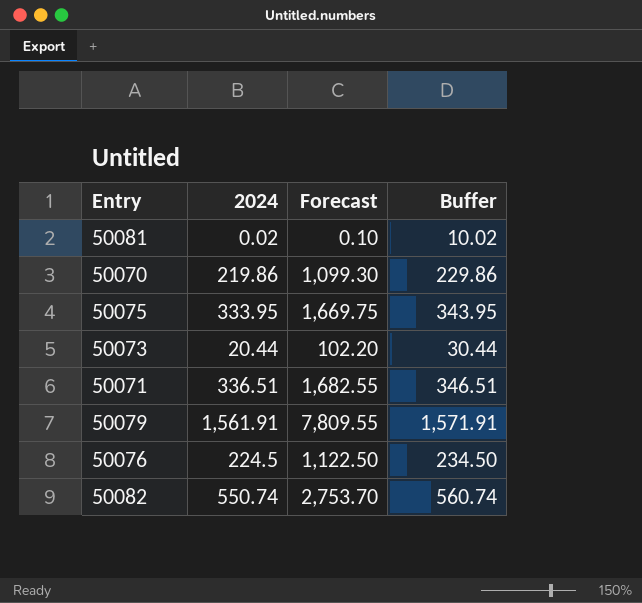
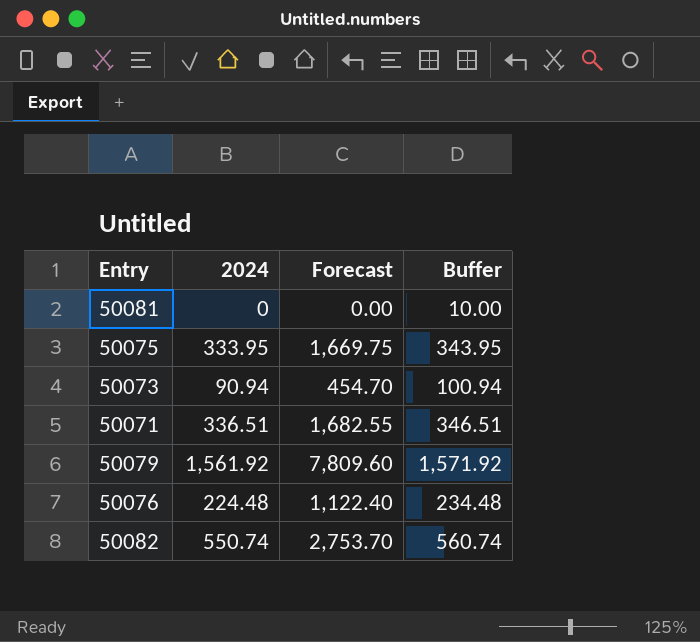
row 50070: 219.86 | 1,099.30 | 229.86 -> none
50081 | 2024: 0.02 -> 0
50081 | Forecast: 0.10 -> 0.00
50081 | Buffer: 10.02 -> 10.00
50073 | 2024: 20.44 -> 90.94
50073 | Forecast: 102.20 -> 454.70
50073 | Buffer: 30.44 -> 100.94
50079 | 2024: 1,561.91 -> 1,561.92
50079 | Forecast: 7,809.55 -> 7,809.60
50079 | Buffer: 1,571.91 -> 1,571.92
50076 | 2024: 224.5 -> 224.48
50076 | Forecast: 1,122.50 -> 1,122.40
50076 | Buffer: 234.50 -> 234.48

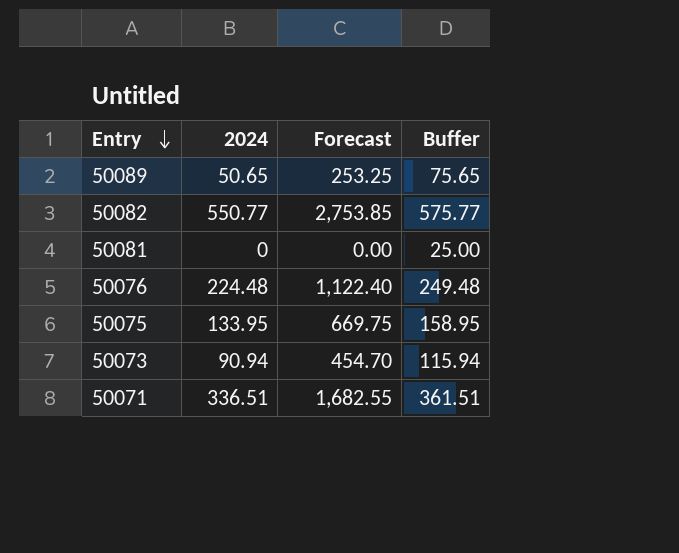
row order: none -> Entry descending
column Buffer | formula: [2024] + 10 -> [2024] + 25
row 50079: 1,561.92 | 7,809.60 | 1,571.92 -> none
row 50089: none -> 50.65 | 253.25 | 75.65
50082 | 2024: 550.74 -> 550.77
50082 | Forecast: 2,753.70 -> 2,753.85
50075 | 2024: 333.95 -> 133.95
50075 | Forecast: 1,669.75 -> 669.75

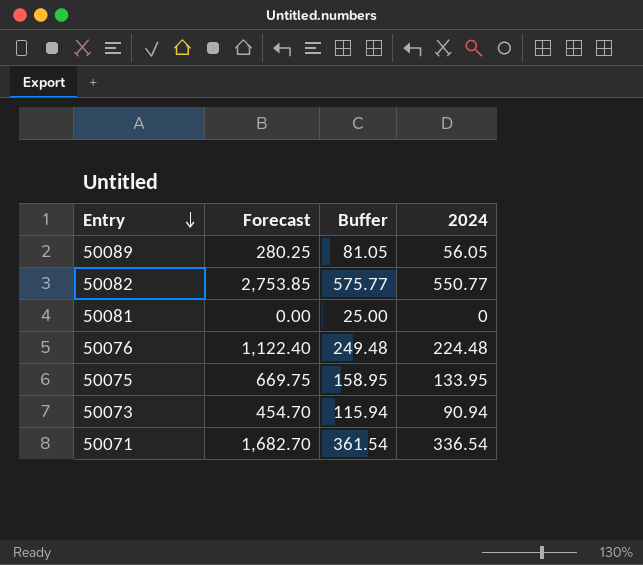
column 2024 | position: 2 -> 4
50089 | Forecast: 253.25 -> 280.25
50089 | Buffer: 75.65 -> 81.05
50089 | 2024: 50.65 -> 56.05
50071 | Forecast: 1,682.55 -> 1,682.70
50071 | Buffer: 361.51 -> 361.54
50071 | 2024: 336.51 -> 336.54

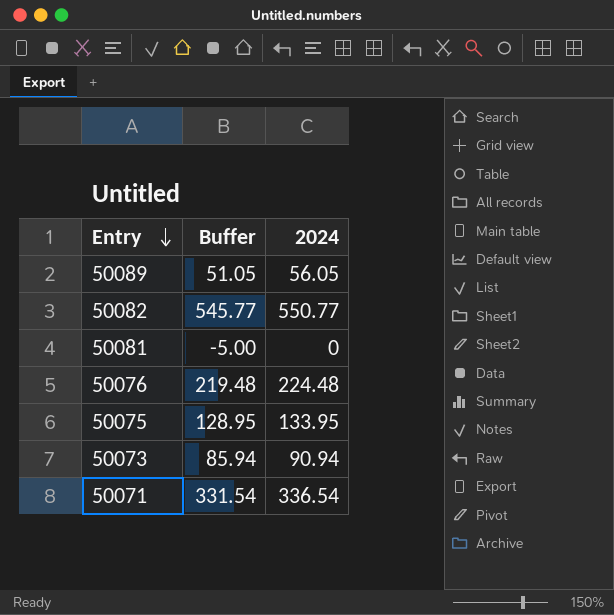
column Forecast | formula: [2024] * 5 -> none
column Buffer | formula: [2024] + 25 -> [2024] - 5

